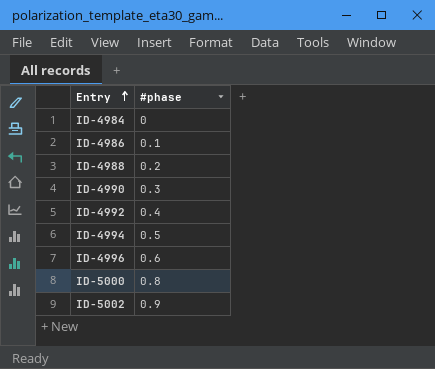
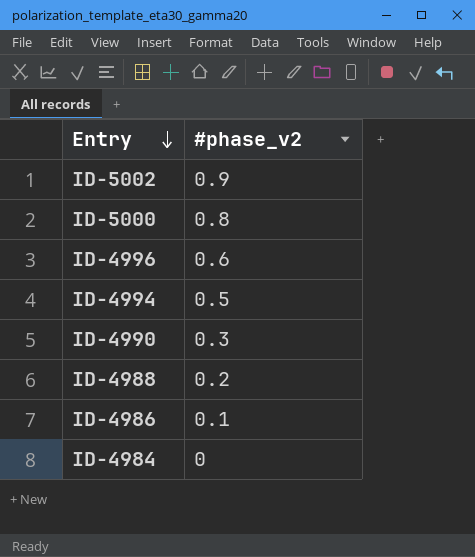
row order: Entry ascending -> Entry descending
column name: #phase -> #phase_v2
row ID-4992: 0.4 -> none

